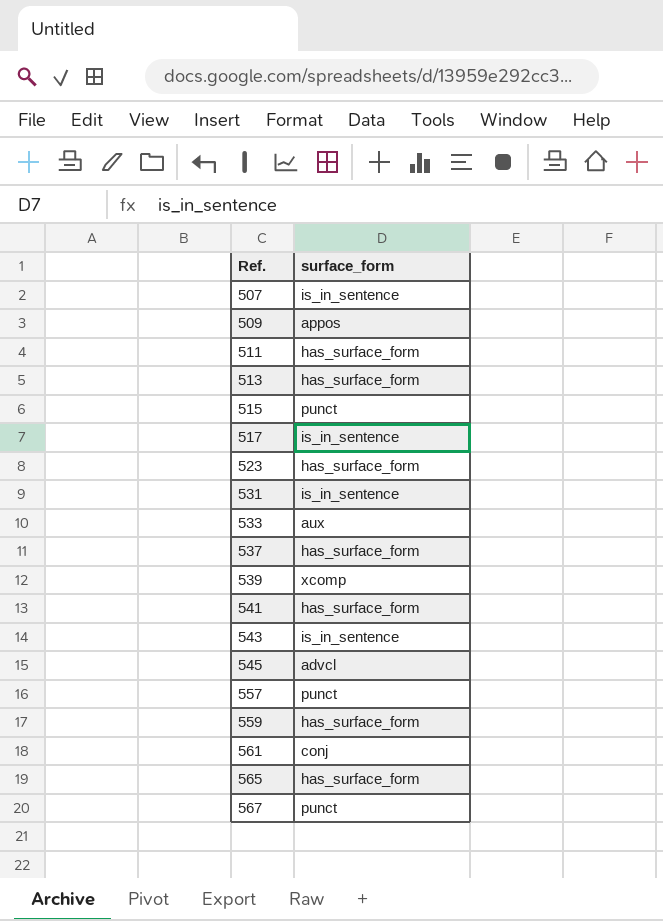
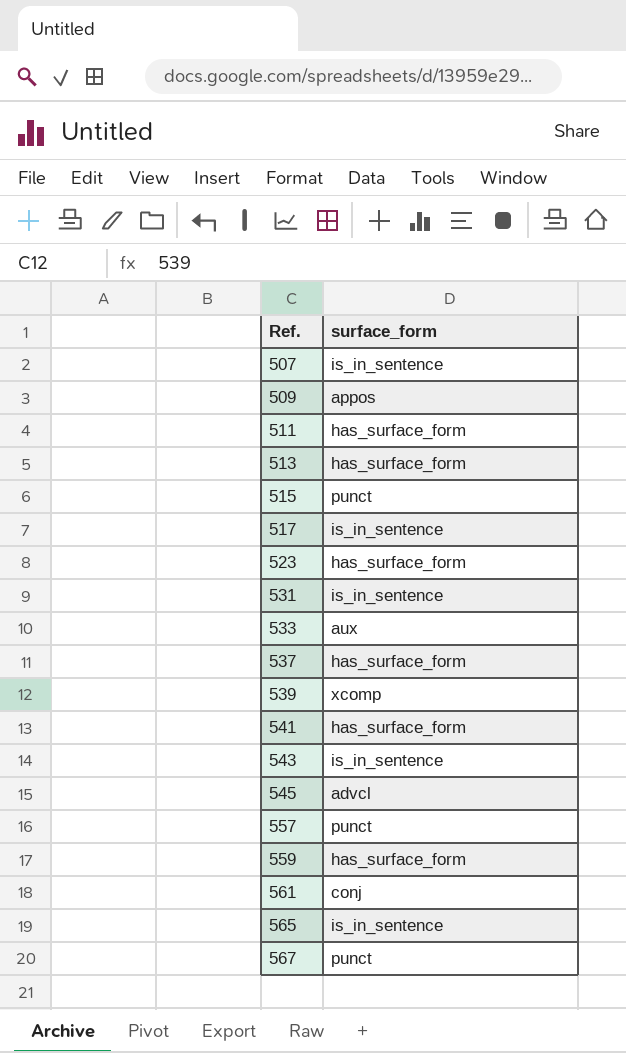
565 | surface_form: has_surface_form -> is_in_sentence

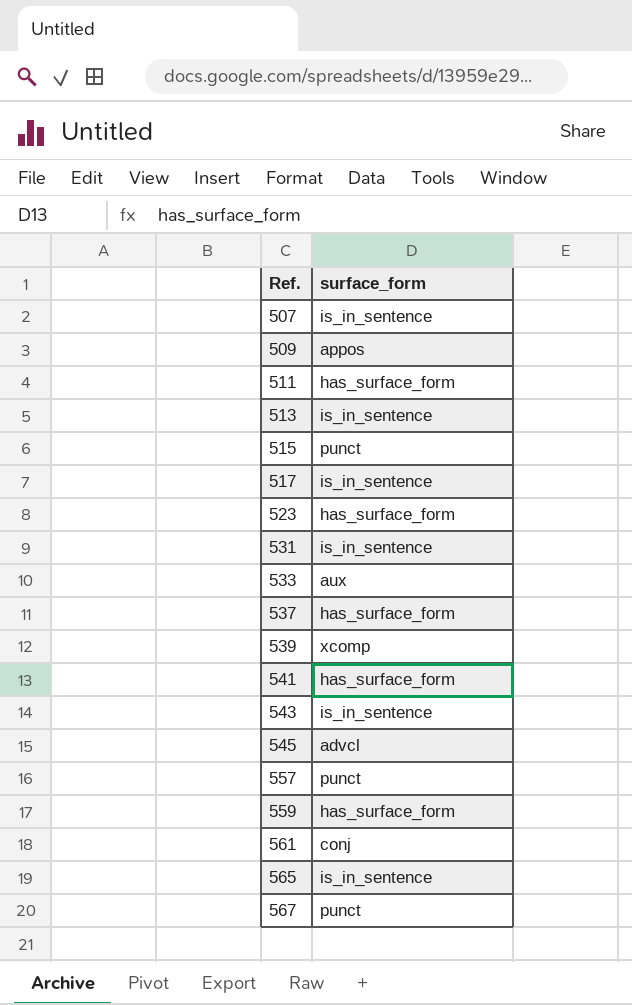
513 | surface_form: has_surface_form -> is_in_sentence

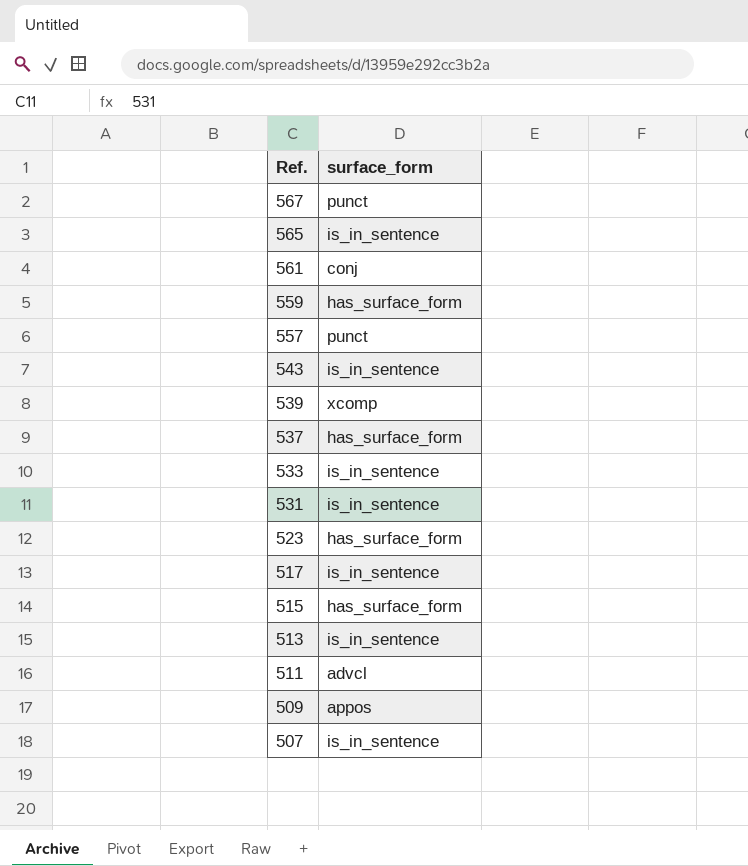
row order: Ref. ascending -> Ref. descending
row 541: has_surface_form -> none
row 545: advcl -> none
533 | surface_form: aux -> is_in_sentence
515 | surface_form: punct -> has_surface_form
511 | surface_form: has_surface_form -> advcl

